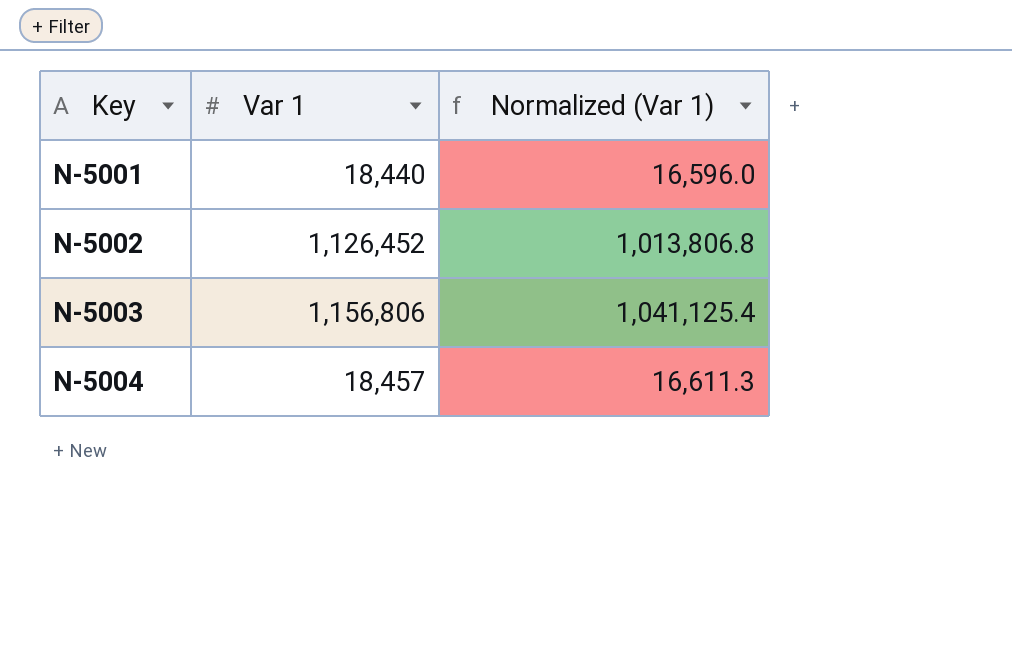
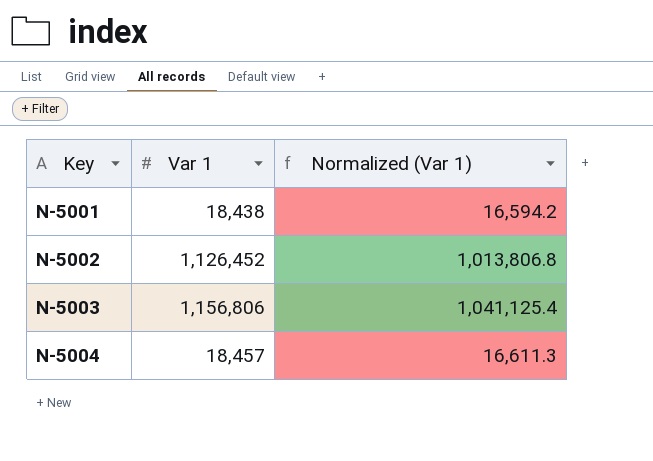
N-5001 | Var 1: 18,440 -> 18,438
N-5001 | Normalized (Var 1): 16,596.0 -> 16,594.2

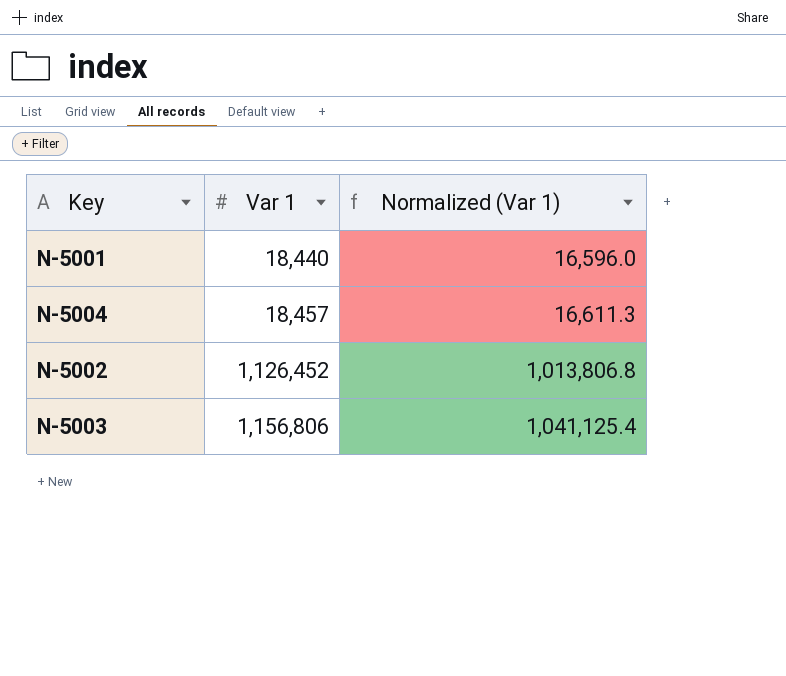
row order: Key ascending -> Var 1 ascending
N-5001 | Var 1: 18,438 -> 18,440
N-5001 | Normalized (Var 1): 16,594.2 -> 16,596.0

